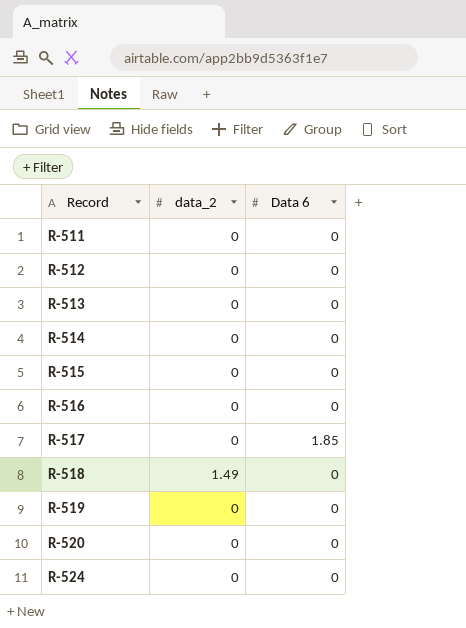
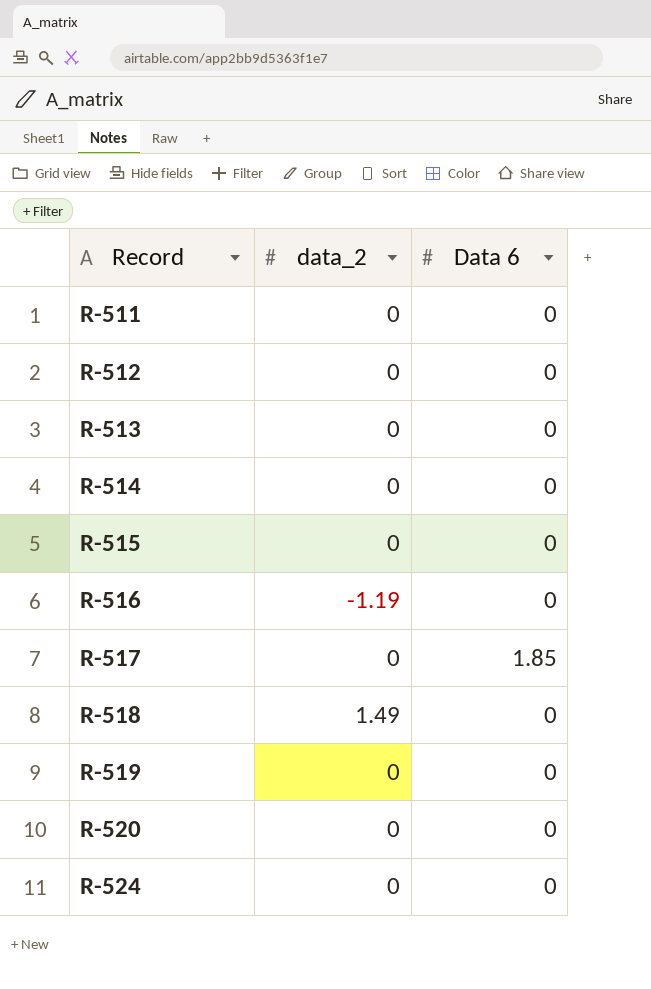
R-516 | data_2: 0 -> -1.19

